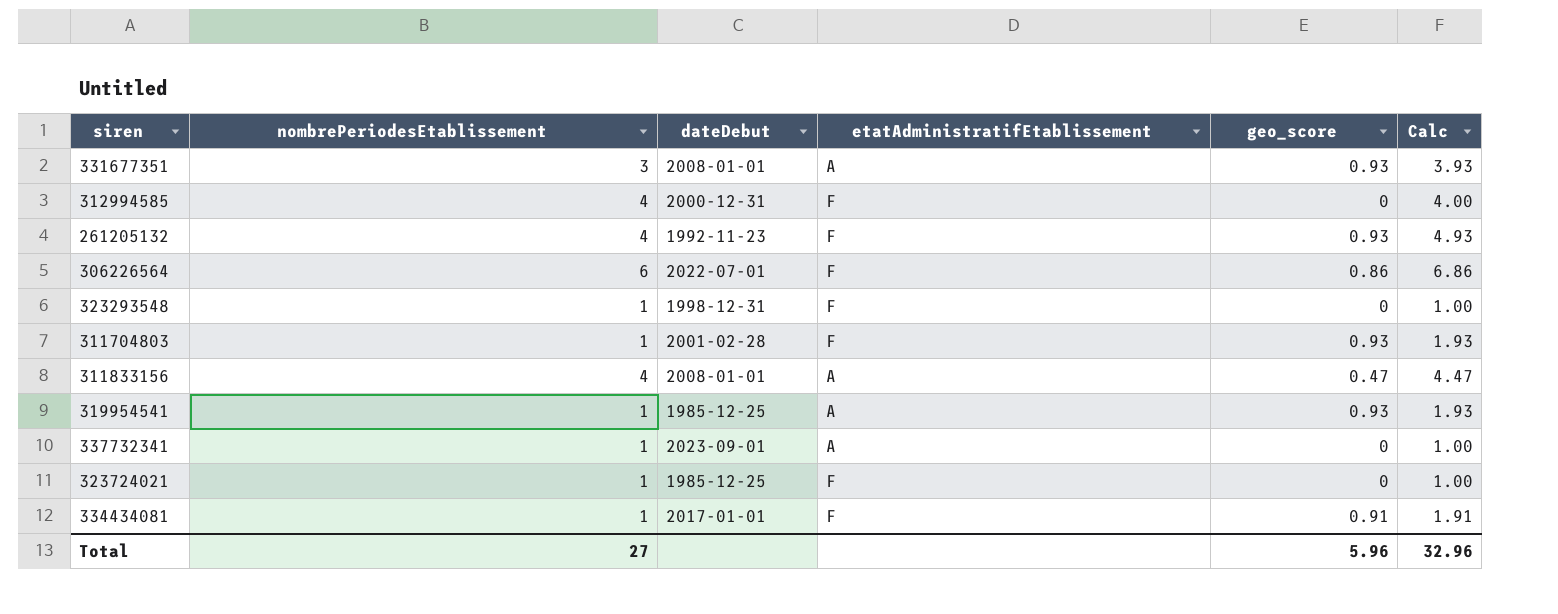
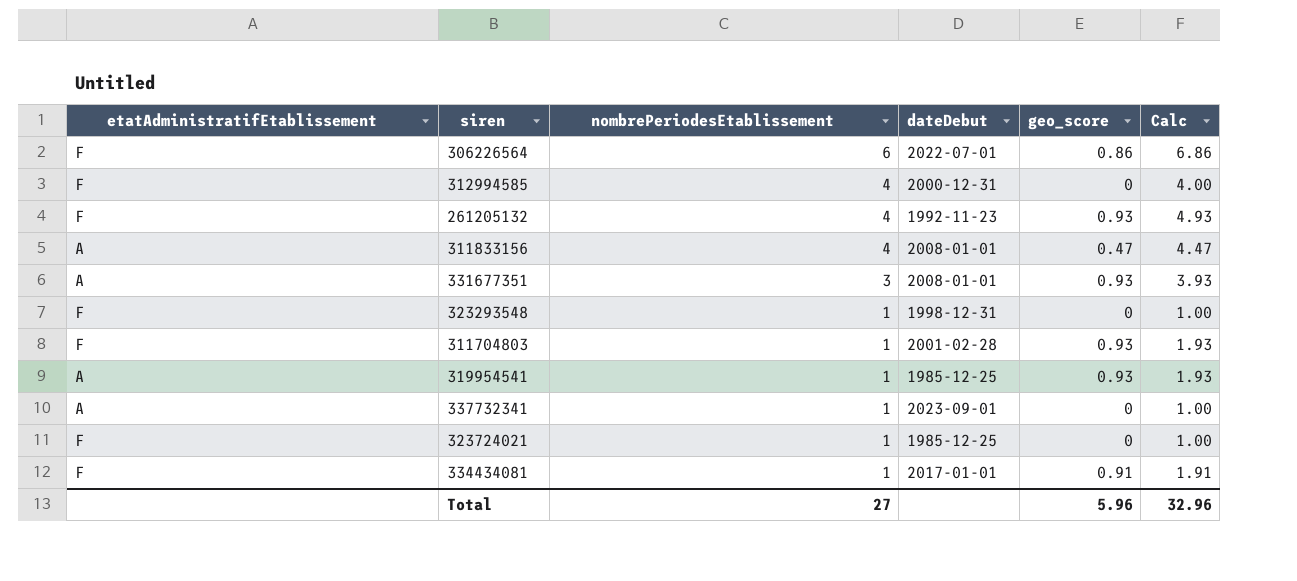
row order: none -> nombrePeriodesEtablissement descending
column etatAdministratifEtablissement | position: 4 -> 1

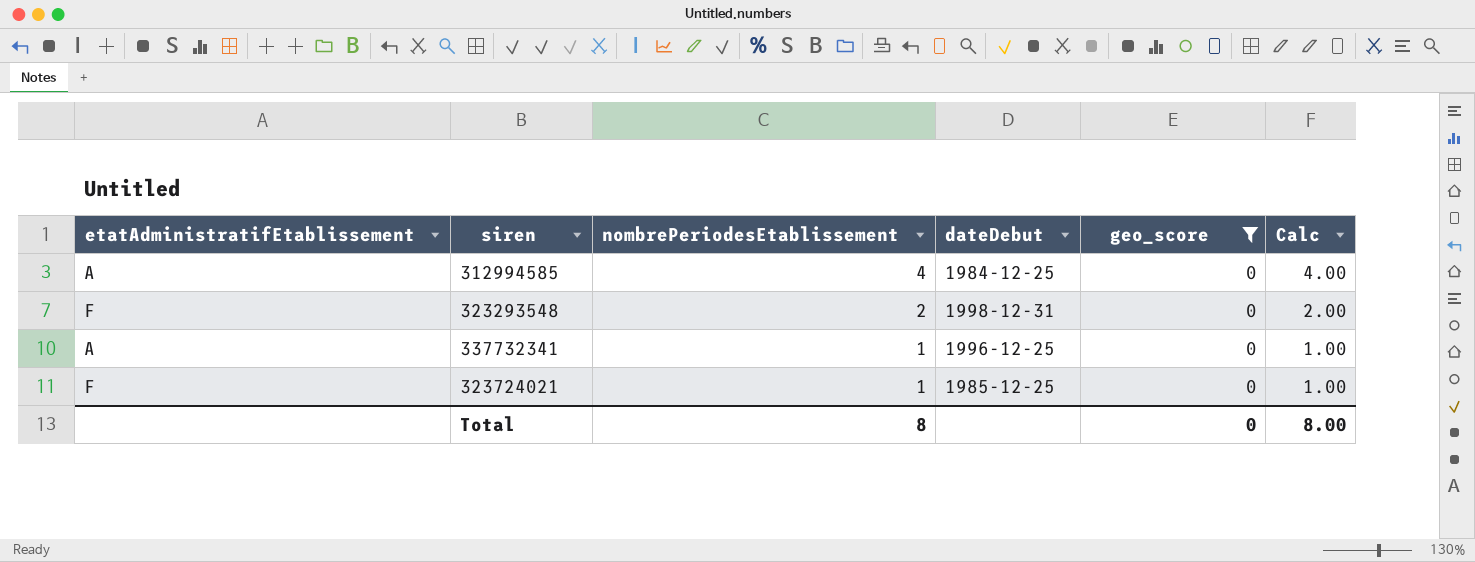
filter: none -> geo_score = 0
312994585 | etatAdministratifEtablissement: F -> A
312994585 | dateDebut: 2000-12-31 -> 1984-12-25
323293548 | nombrePeriodesEtablissement: 1 -> 2
323293548 | Calc: 1.00 -> 2.00
337732341 | dateDebut: 2023-09-01 -> 1996-12-25
Total | nombrePeriodesEtablissement: 27 -> 8
Total | geo_score: 5.96 -> 0
Total | Calc: 32.96 -> 8.00

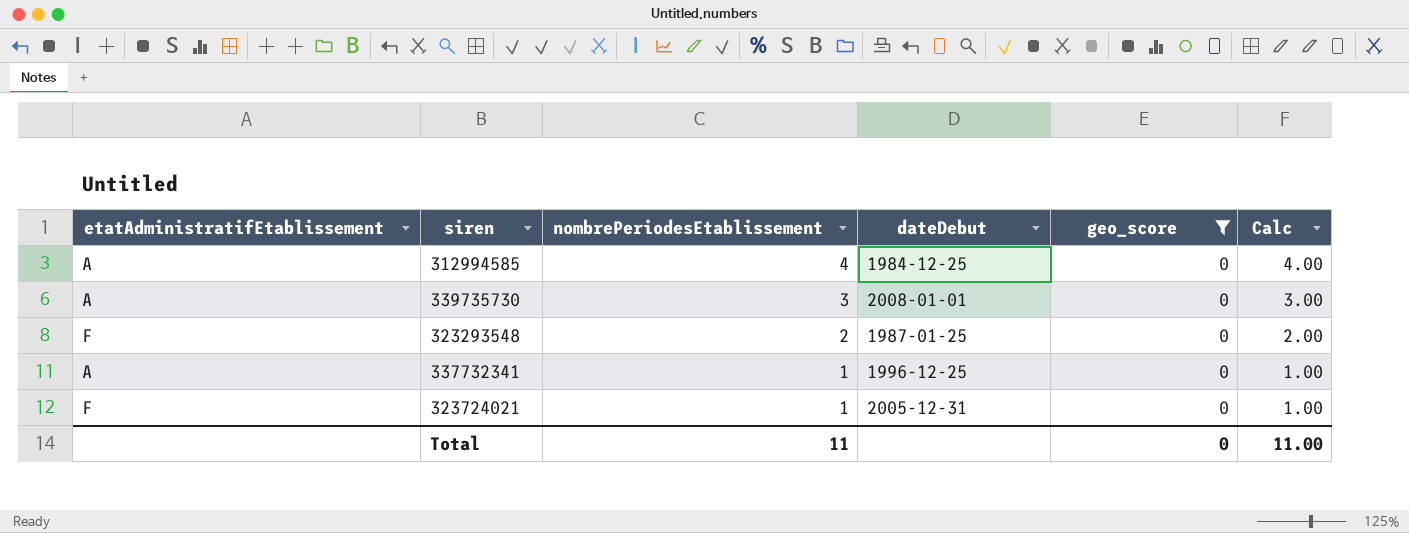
row 339735730: none -> A | 3 | 2008-01-01 | 0 | 3.00
323293548 | dateDebut: 1998-12-31 -> 1987-01-25
323724021 | dateDebut: 1985-12-25 -> 2005-12-31
Total | nombrePeriodesEtablissement: 8 -> 11
Total | Calc: 8.00 -> 11.00

